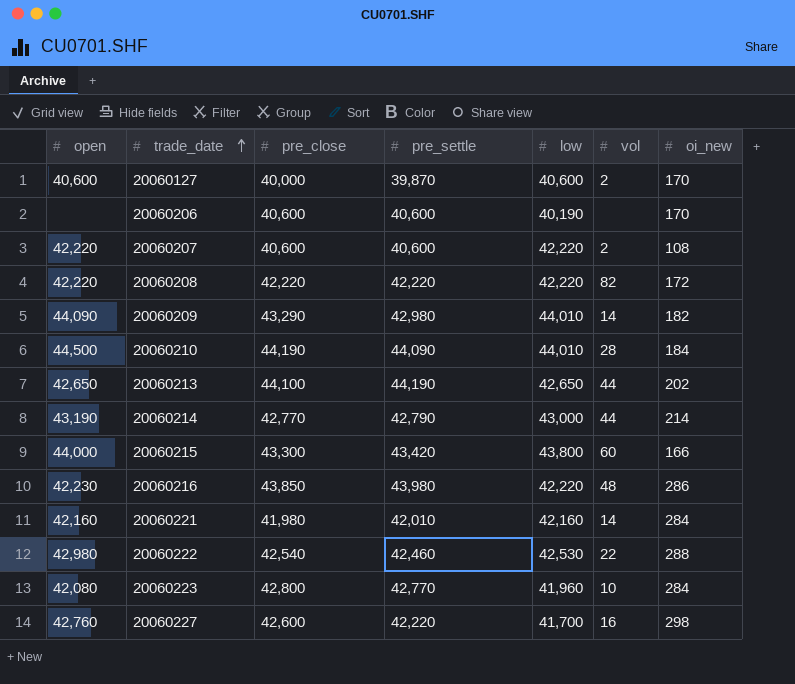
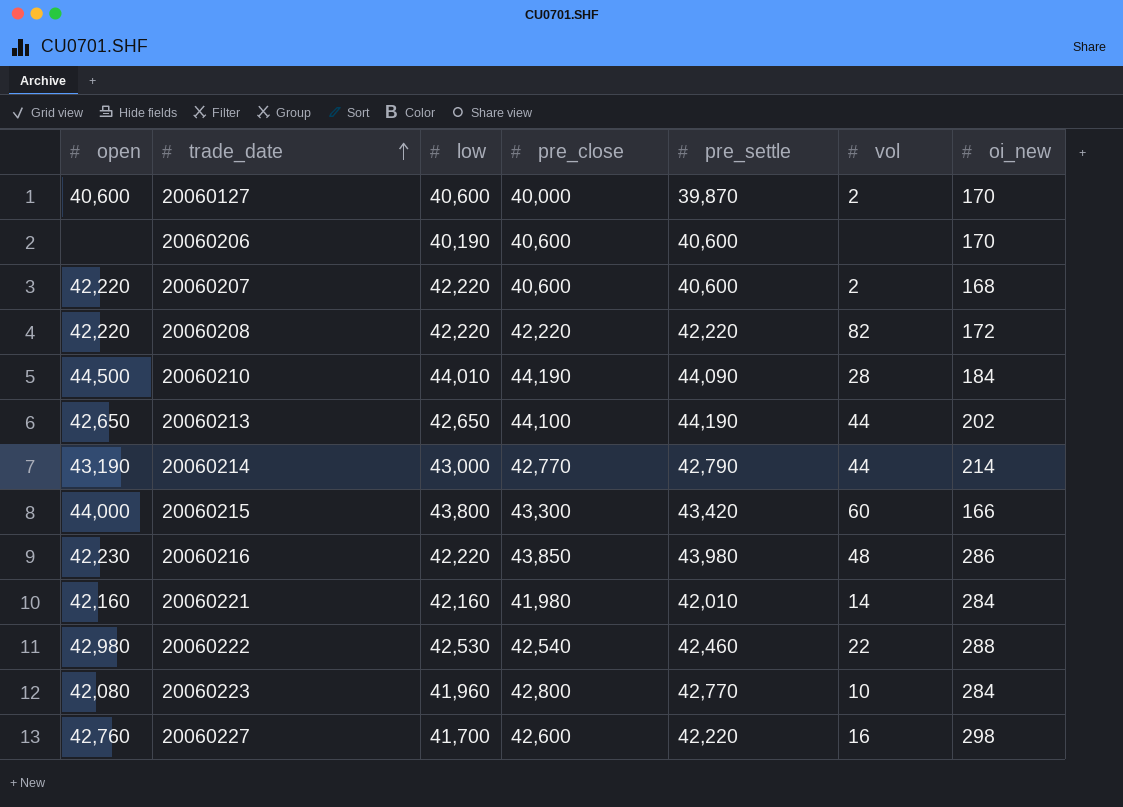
column low | position: 5 -> 3
row 20060209: 44,090 | 43,290 | 42,980 | 44,010 | 14 | 182 -> none
20060207 | oi_new: 108 -> 168

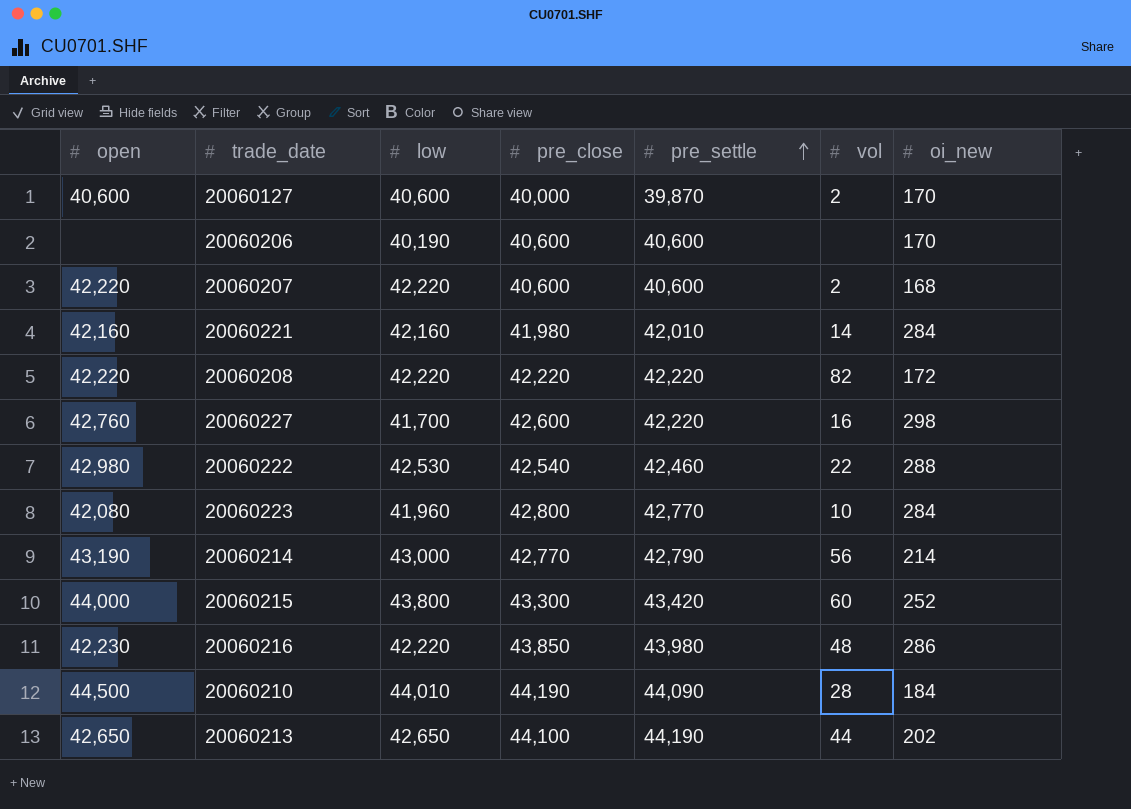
row order: trade_date ascending -> pre_settle ascending
20060214 | vol: 44 -> 56
20060215 | oi_new: 166 -> 252

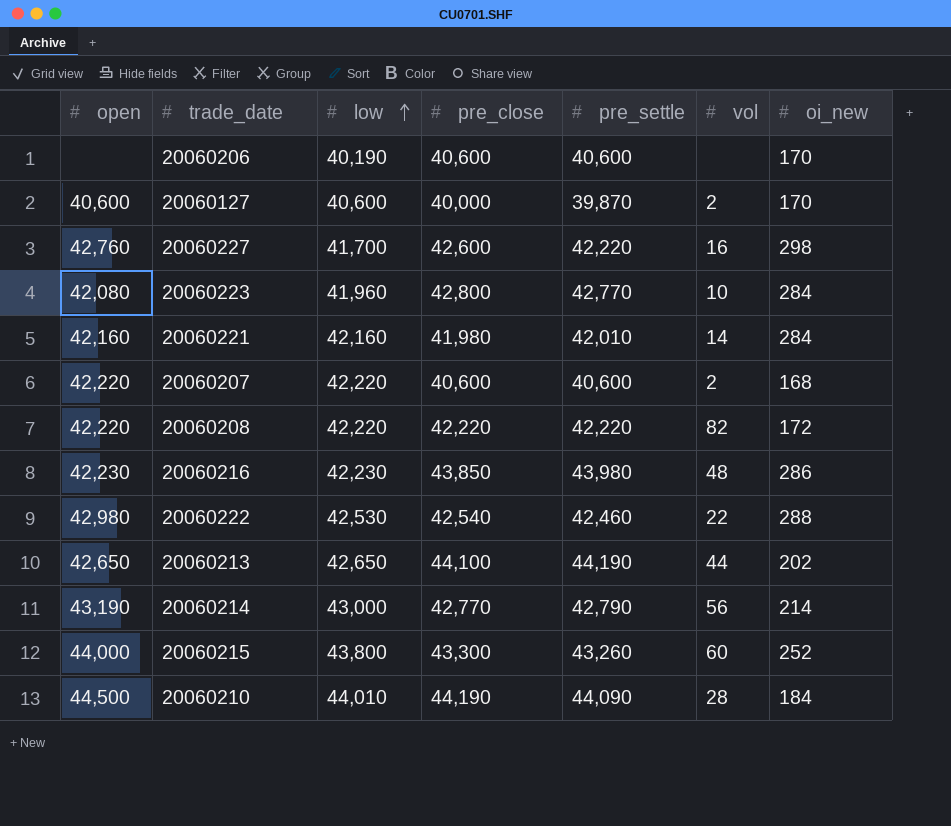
row order: pre_settle ascending -> low ascending
20060216 | low: 42,220 -> 42,230
20060215 | pre_settle: 43,420 -> 43,260

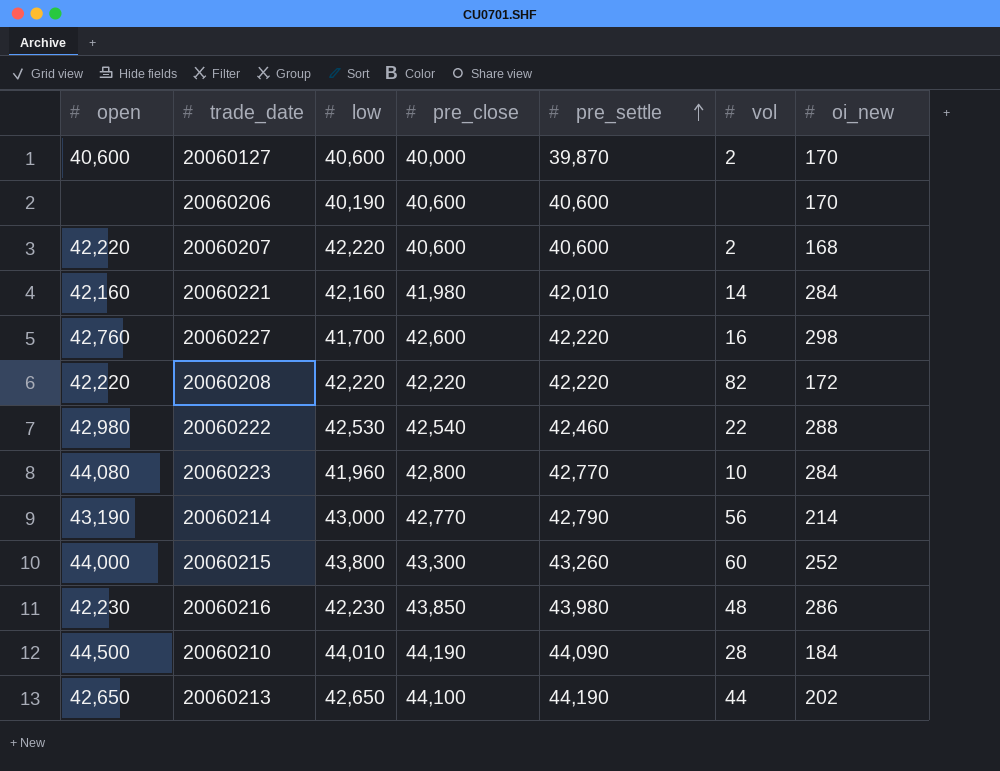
row order: low ascending -> pre_settle ascending
20060223 | open: 42,080 -> 44,080

